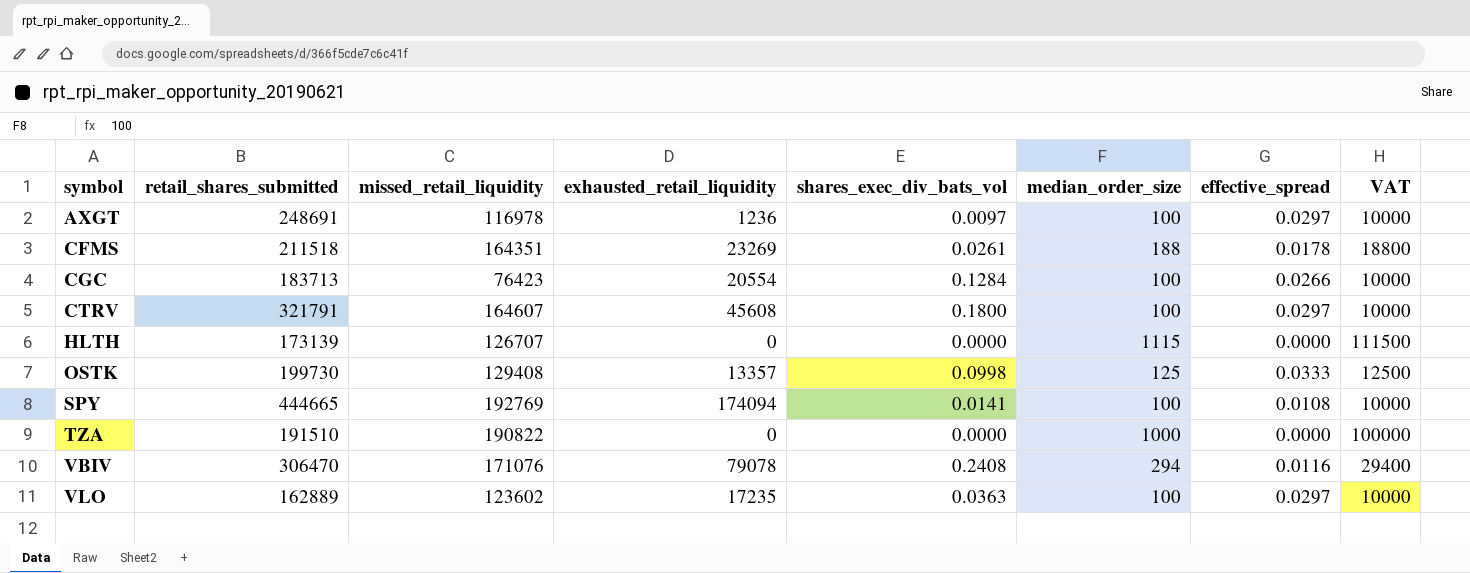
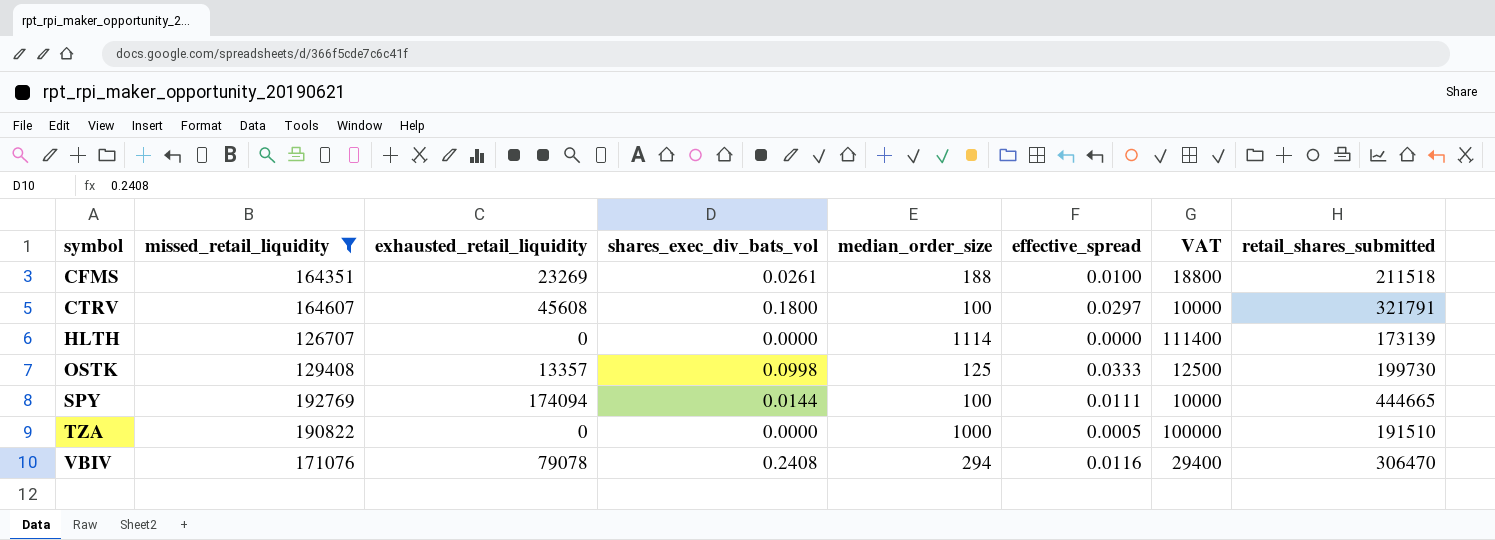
filter: none -> missed_retail_liquidity >= 126707
column retail_shares_submitted | position: 2 -> 8
CFMS | effective_spread: 0.0178 -> 0.0100
HLTH | median_order_size: 1115 -> 1114
HLTH | VAT: 111500 -> 111400
SPY | shares_exec_div_bats_vol: 0.0141 -> 0.0144
SPY | effective_spread: 0.0108 -> 0.0111
TZA | effective_spread: 0.0000 -> 0.0005

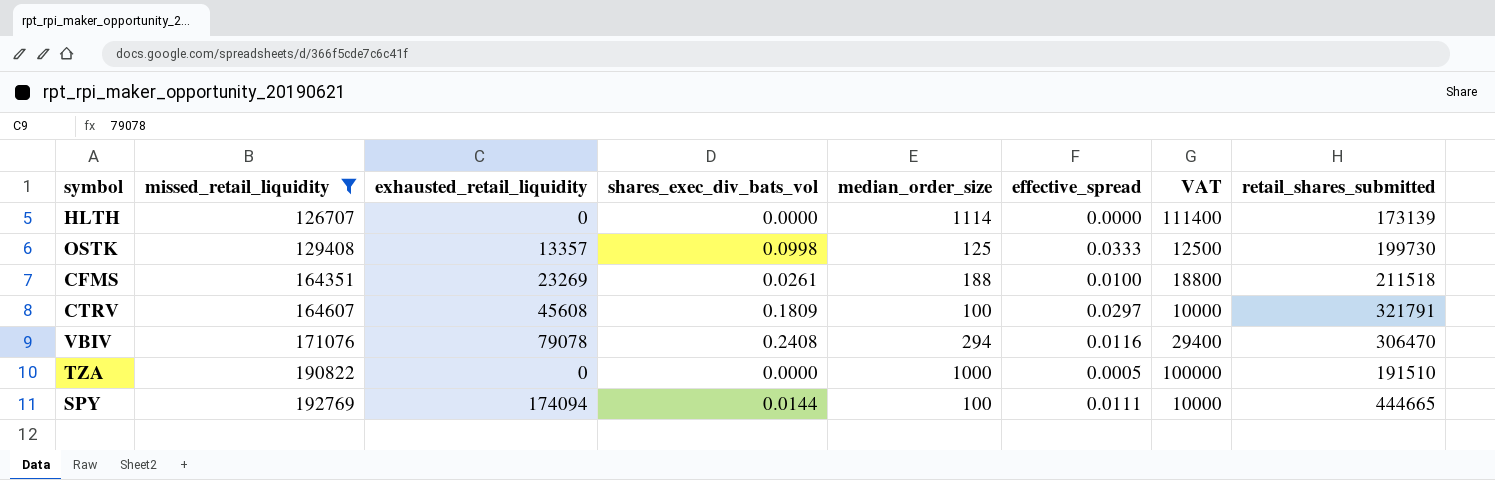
row order: symbol ascending -> missed_retail_liquidity ascending
CTRV | shares_exec_div_bats_vol: 0.1800 -> 0.1809

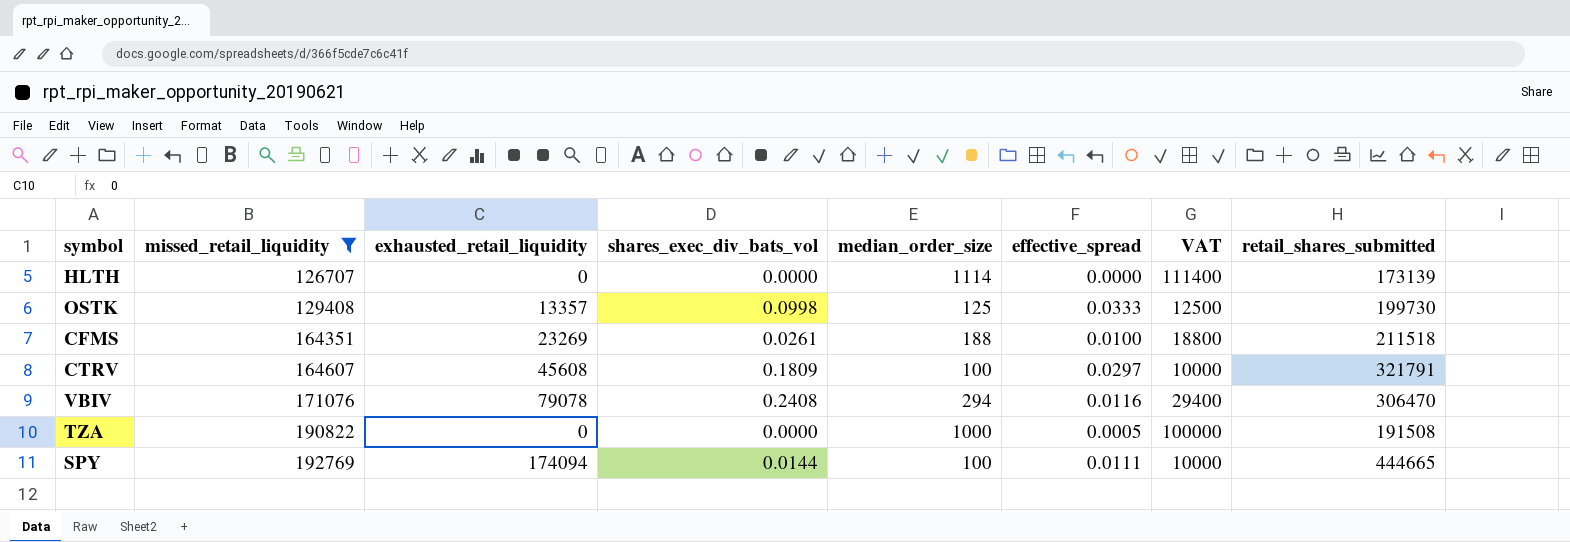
TZA | retail_shares_submitted: 191510 -> 191508

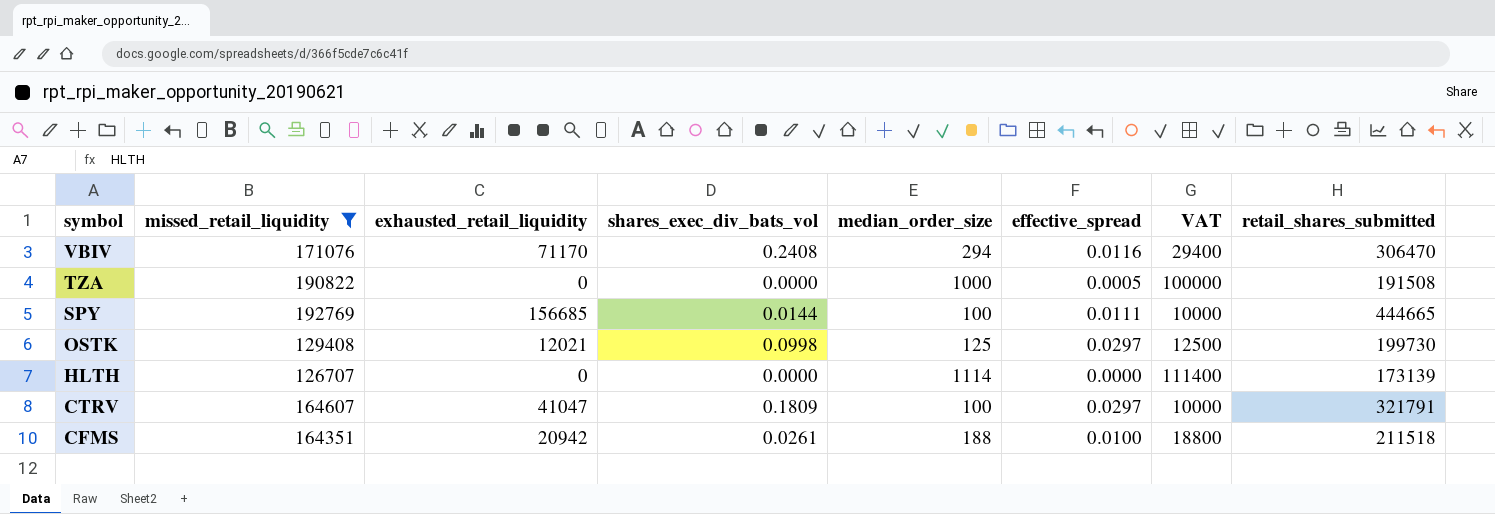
row order: missed_retail_liquidity ascending -> symbol descending
VBIV | exhausted_retail_liquidity: 79078 -> 71170
SPY | exhausted_retail_liquidity: 174094 -> 156685
OSTK | exhausted_retail_liquidity: 13357 -> 12021
OSTK | effective_spread: 0.0333 -> 0.0297
CTRV | exhausted_retail_liquidity: 45608 -> 41047
CFMS | exhausted_retail_liquidity: 23269 -> 20942

